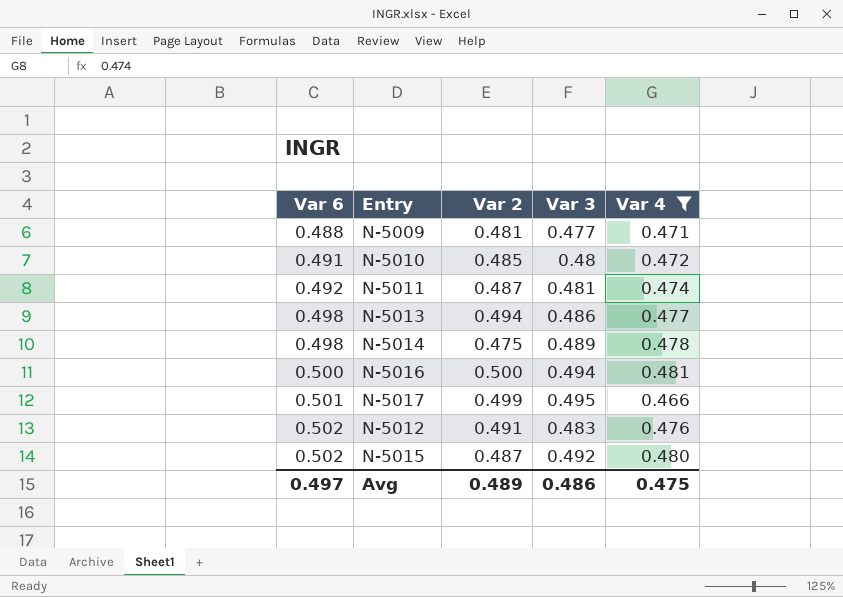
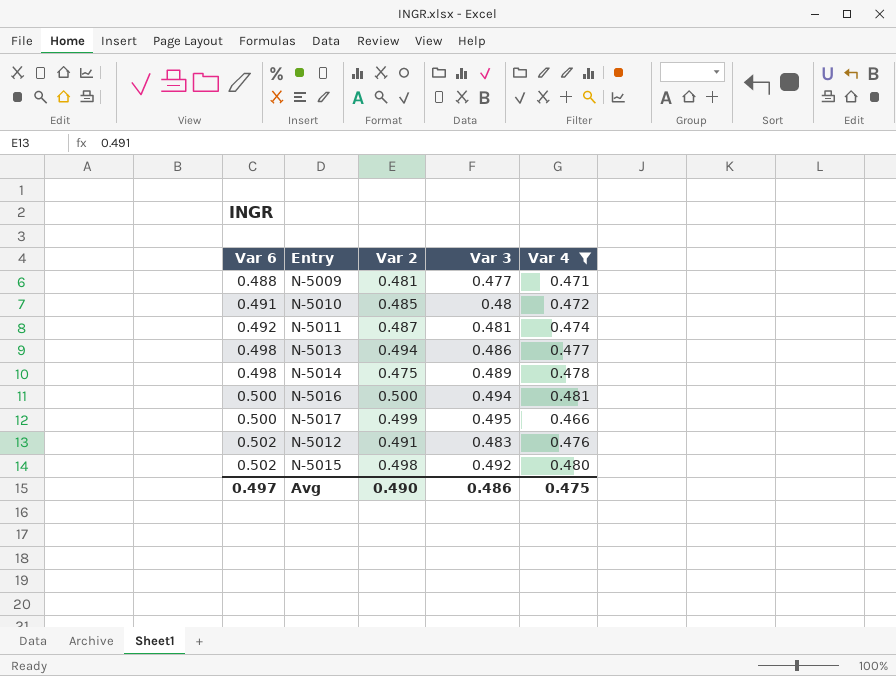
N-5017 | Var 6: 0.501 -> 0.500
N-5015 | Var 2: 0.487 -> 0.498
Avg | Var 2: 0.489 -> 0.490

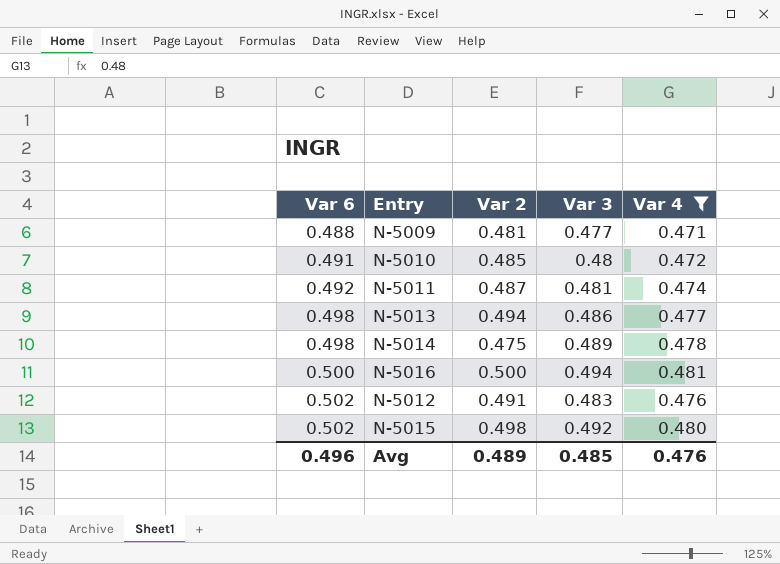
row N-5017: 0.500 | 0.499 | 0.495 | 0.466 -> none
Avg | Var 6: 0.497 -> 0.496
Avg | Var 2: 0.490 -> 0.489
Avg | Var 3: 0.486 -> 0.485
Avg | Var 4: 0.475 -> 0.476

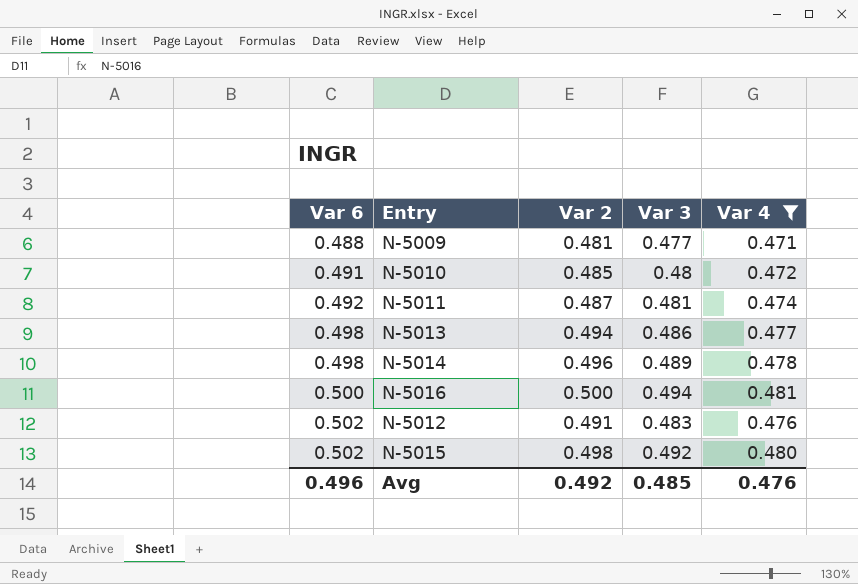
N-5014 | Var 2: 0.475 -> 0.496
Avg | Var 2: 0.489 -> 0.492

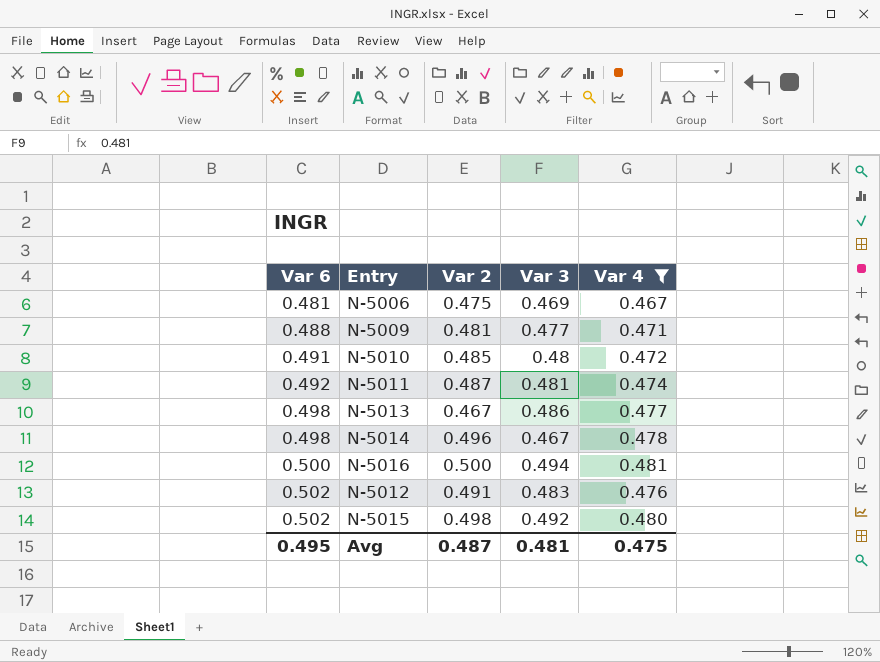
row N-5006: none -> 0.481 | 0.475 | 0.469 | 0.467
N-5013 | Var 2: 0.494 -> 0.467
N-5014 | Var 3: 0.489 -> 0.467
Avg | Var 6: 0.496 -> 0.495
Avg | Var 2: 0.492 -> 0.487
Avg | Var 3: 0.485 -> 0.481
Avg | Var 4: 0.476 -> 0.475

